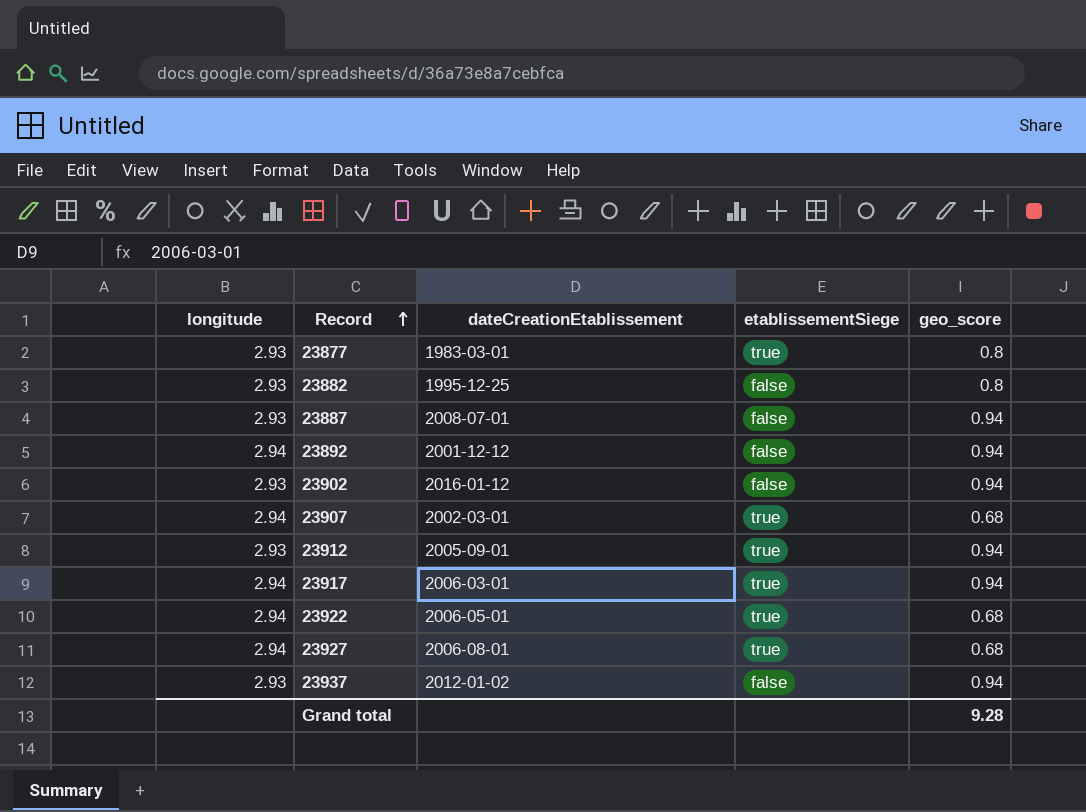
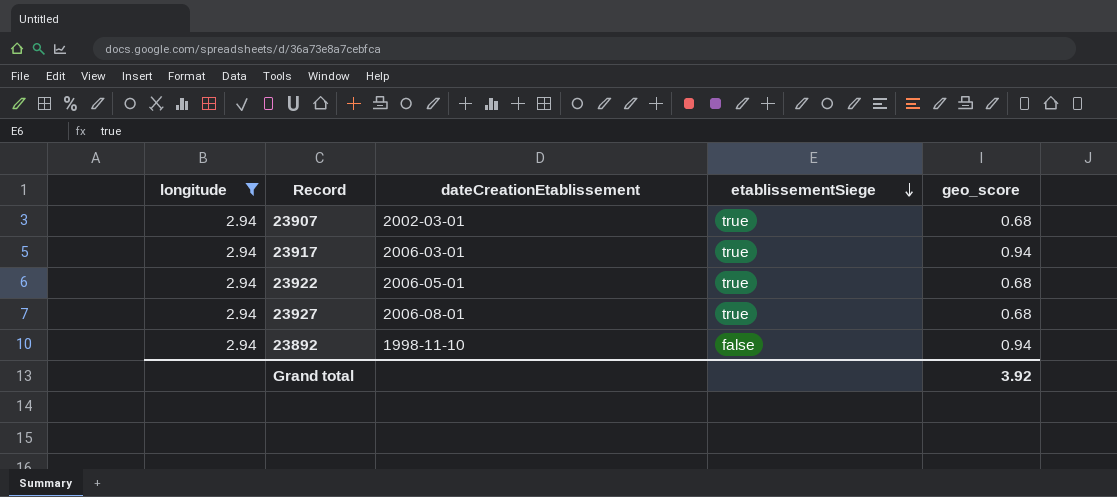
filter: none -> longitude = 2.94
row order: Record ascending -> etablissementSiege descending
23892 | dateCreationEtablissement: 2001-12-12 -> 1998-11-10
Grand total | geo_score: 9.28 -> 3.92

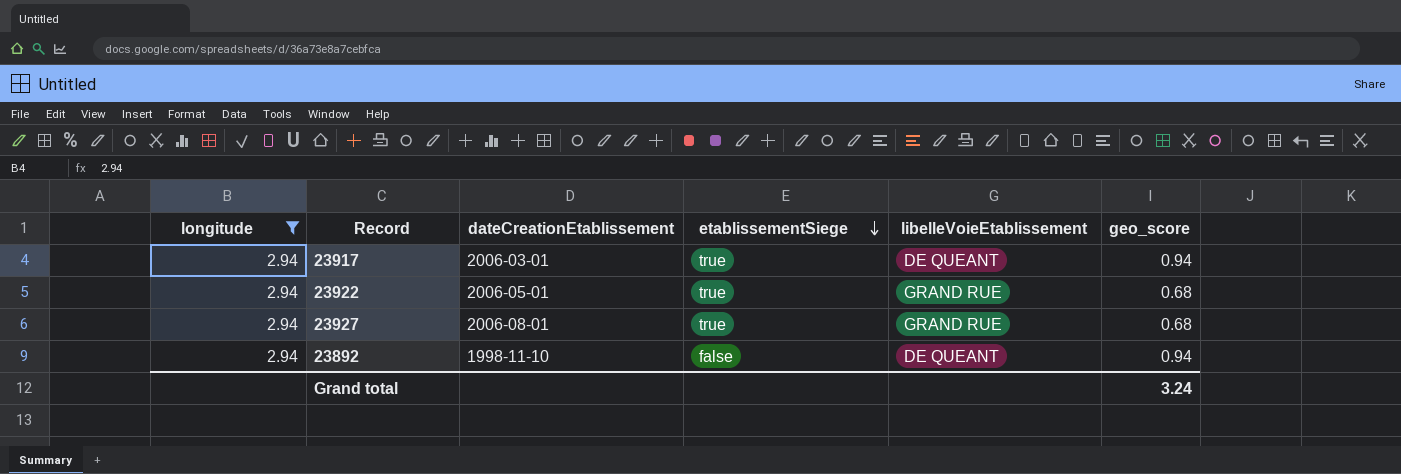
column libelleVoieEtablissement | position: none -> 5
row 23907: 2.94 | 2002-03-01 | true | 0.68 -> none
Grand total | geo_score: 3.92 -> 3.24

